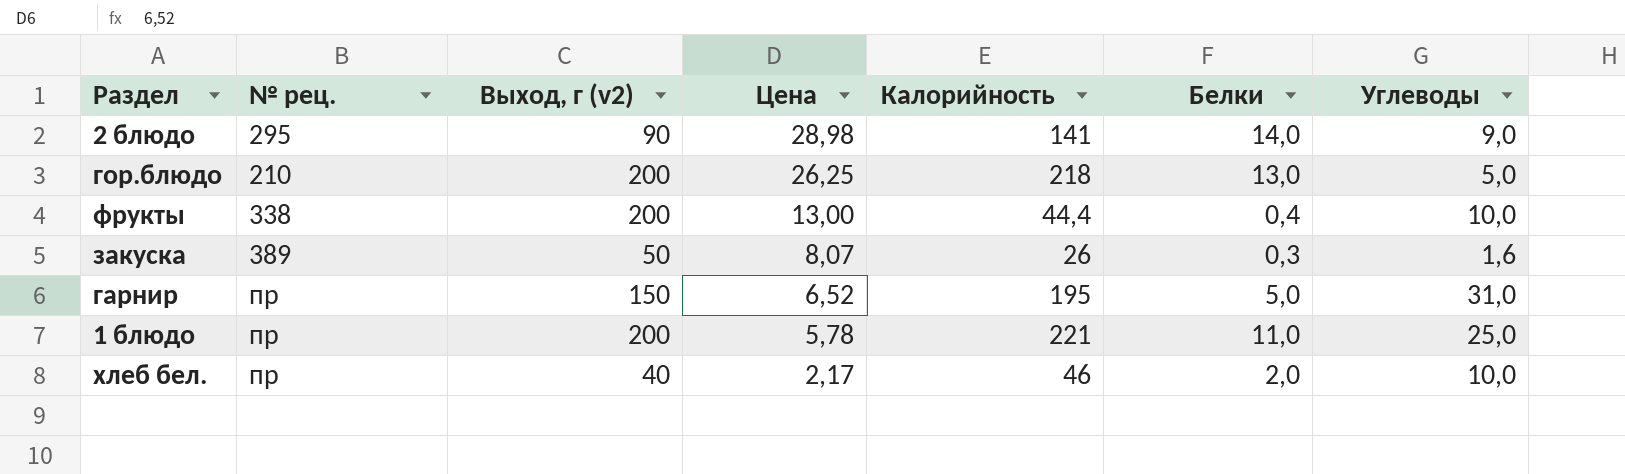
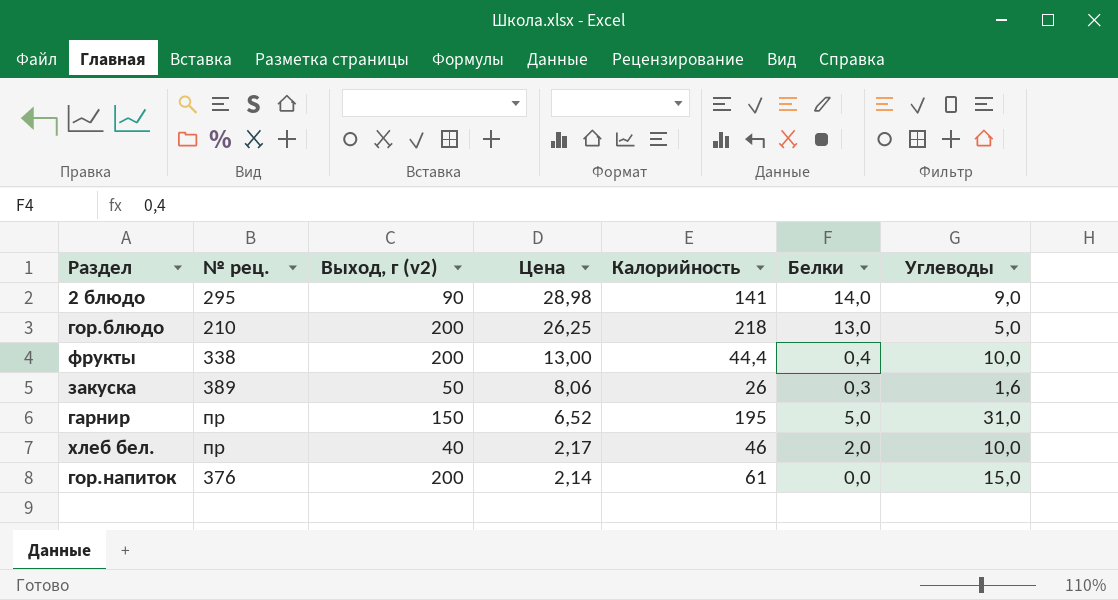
row 1 блюдо: пр | 200 | 5,78 | 221 | 11,0 | 25,0 -> none
закуска | Цена: 8,07 -> 8,06
row гор.напиток: none -> 376 | 200 | 2,14 | 61 | 0,0 | 15,0

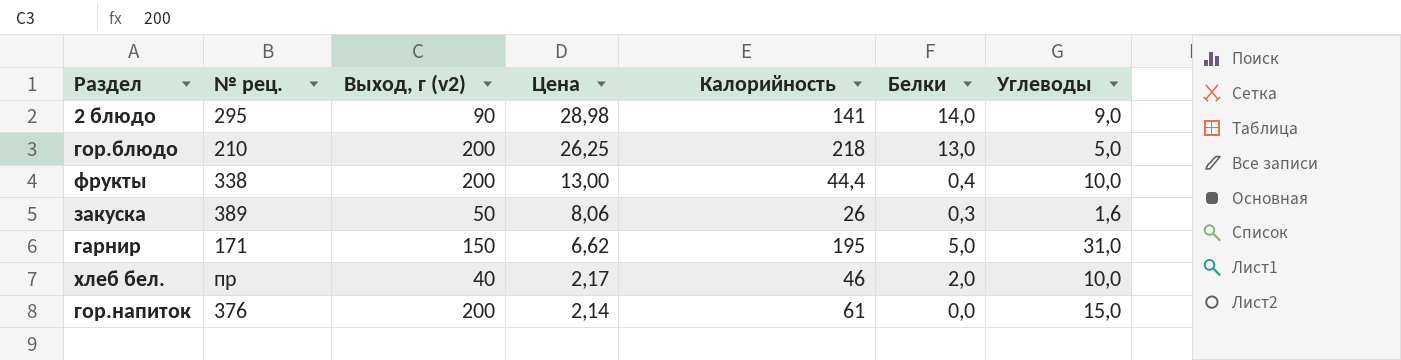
гарнир | № рец.: пр -> 171
гарнир | Цена: 6,52 -> 6,62

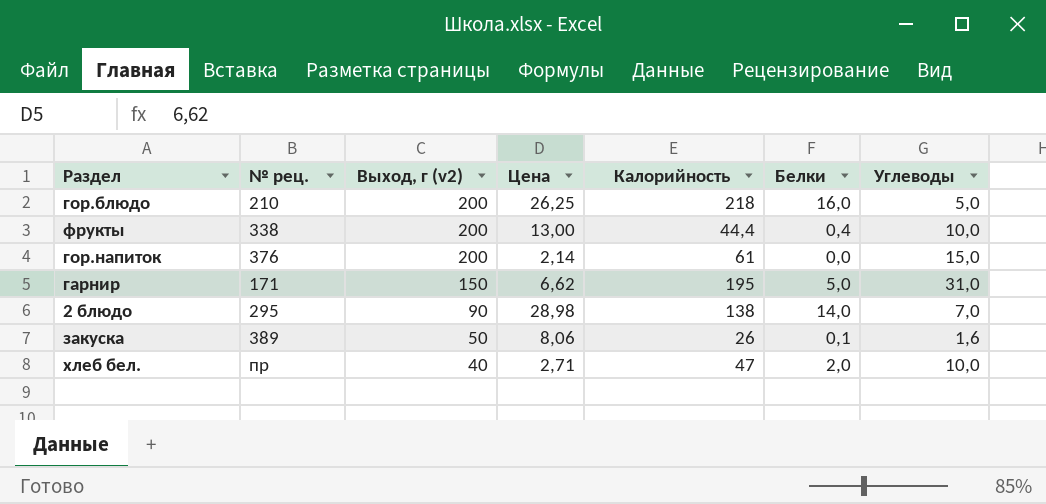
row order: Цена descending -> Выход, г (v2) descending
гор.блюдо | Белки: 13,0 -> 16,0
2 блюдо | Калорийность: 141 -> 138
2 блюдо | Углеводы: 9,0 -> 7,0
закуска | Белки: 0,3 -> 0,1
хлеб бел. | Цена: 2,17 -> 2,71
хлеб бел. | Калорийность: 46 -> 47

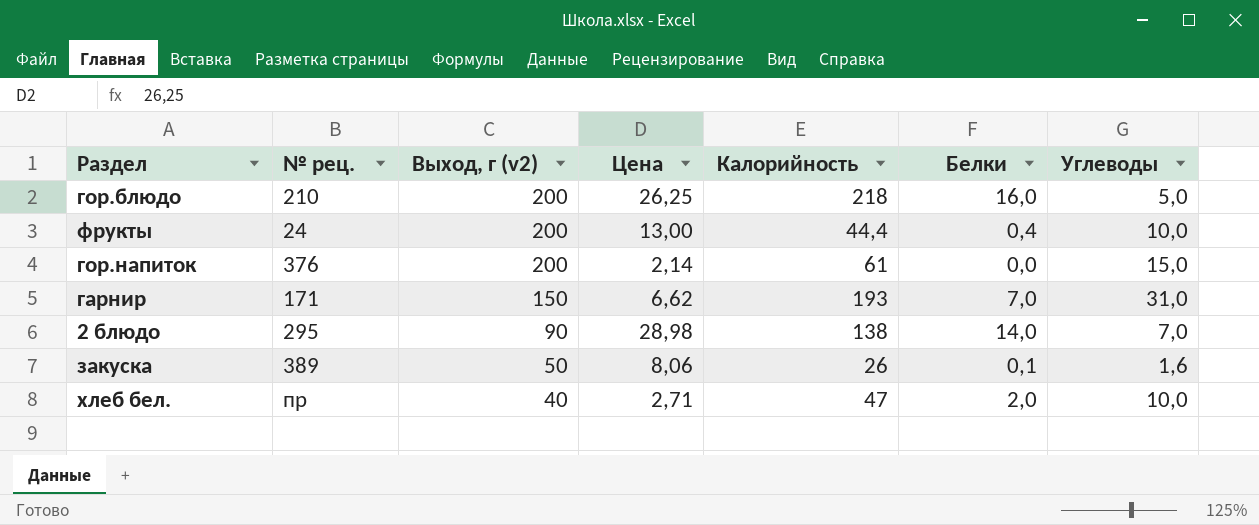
фрукты | № рец.: 338 -> 24
гарнир | Калорийность: 195 -> 193
гарнир | Белки: 5,0 -> 7,0

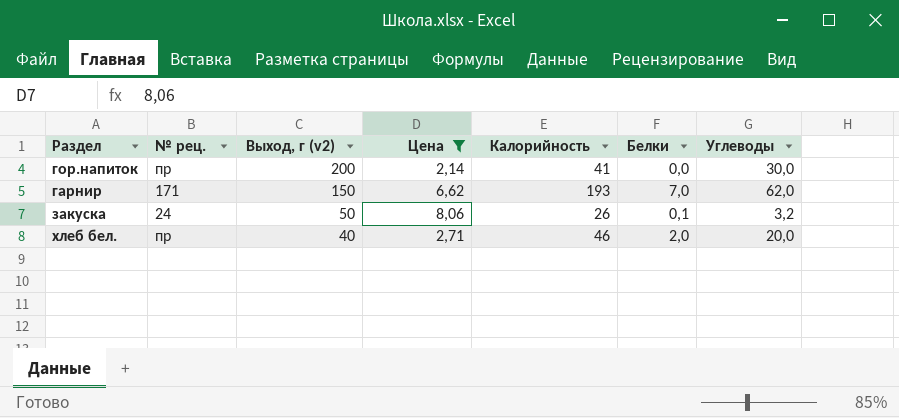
filter: none -> Цена <= 8,06
гор.напиток | № рец.: 376 -> пр
гор.напиток | Калорийность: 61 -> 41
гор.напиток | Углеводы: 15,0 -> 30,0
гарнир | Углеводы: 31,0 -> 62,0
закуска | № рец.: 389 -> 24
закуска | Углеводы: 1,6 -> 3,2
хлеб бел. | Калорийность: 47 -> 46
хлеб бел. | Углеводы: 10,0 -> 20,0

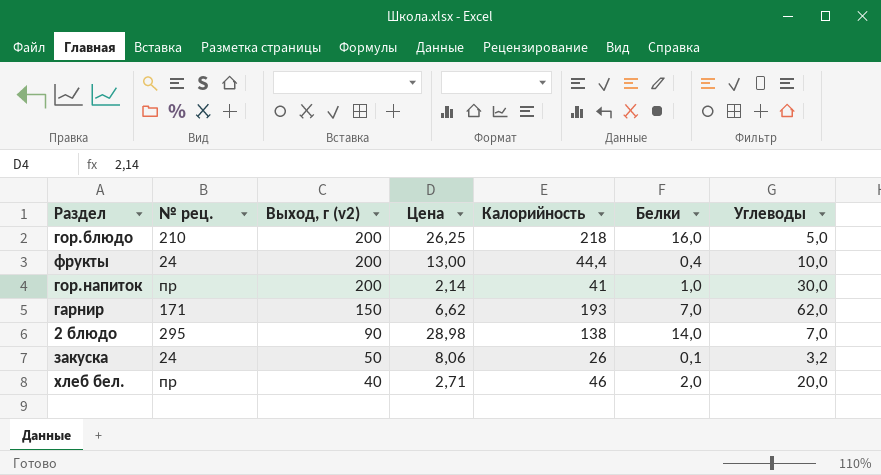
filter: Цена <= 8,06 -> none
гор.напиток | Белки: 0,0 -> 1,0

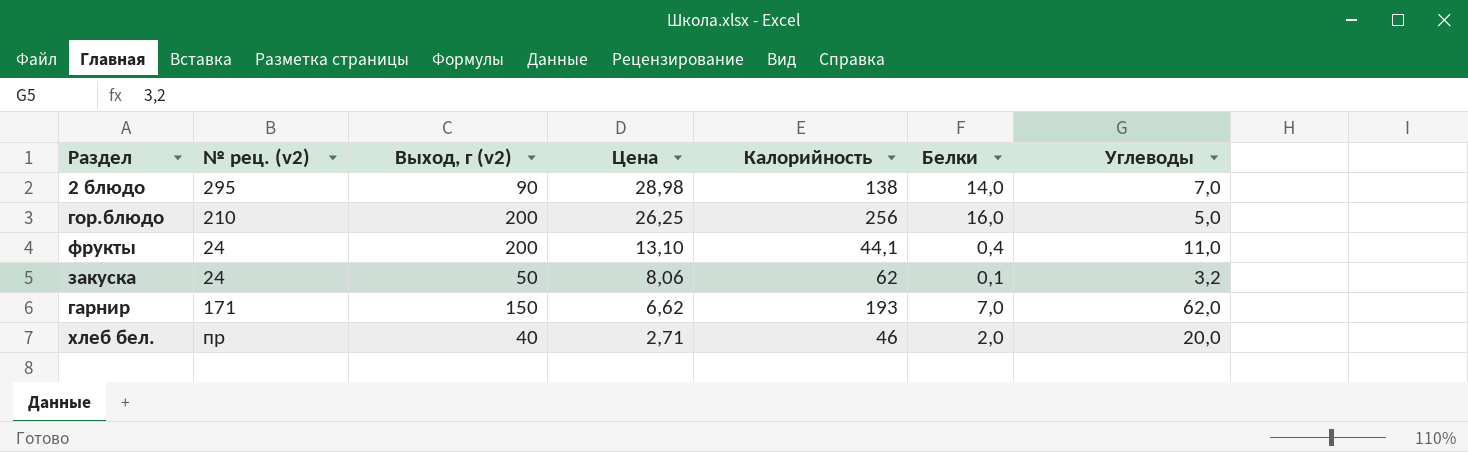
row order: Выход, г (v2) descending -> Цена descending
column name: № рец. -> № рец. (v2)
row гор.напиток: пр | 200 | 2,14 | 41 | 1,0 | 30,0 -> none
гор.блюдо | Калорийность: 218 -> 256
фрукты | Цена: 13,00 -> 13,10
фрукты | Калорийность: 44,4 -> 44,1
фрукты | Углеводы: 10,0 -> 11,0
закуска | Калорийность: 26 -> 62

